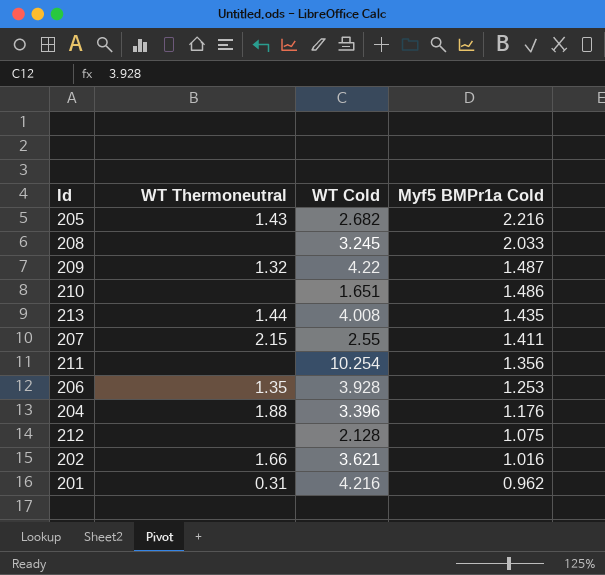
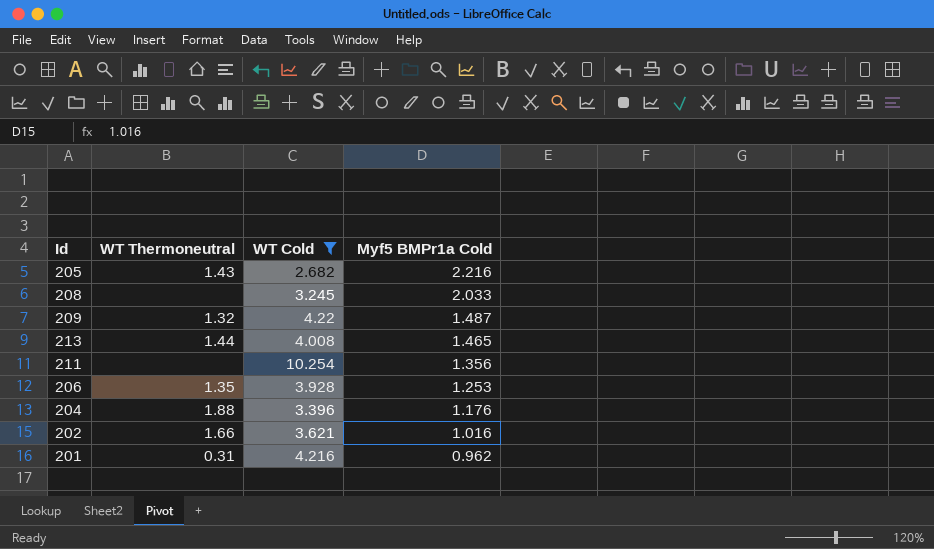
filter: none -> WT Cold >= 2.682
213 | Myf5 BMPr1a Cold: 1.435 -> 1.465

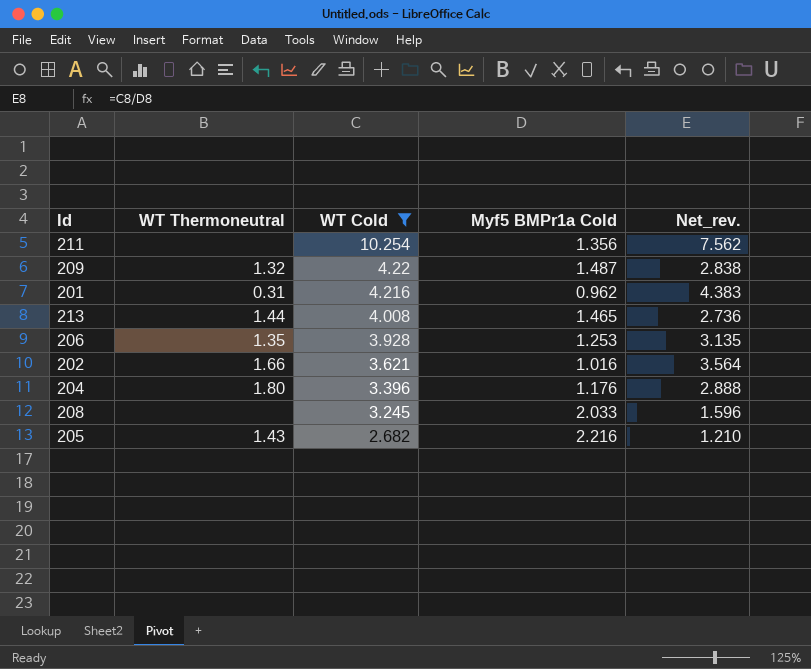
row order: Myf5 BMPr1a Cold descending -> WT Cold descending
column Net_rev. | formula: none -> [WT Cold] / [Myf5 BMPr1a Cold]
204 | WT Thermoneutral: 1.88 -> 1.80

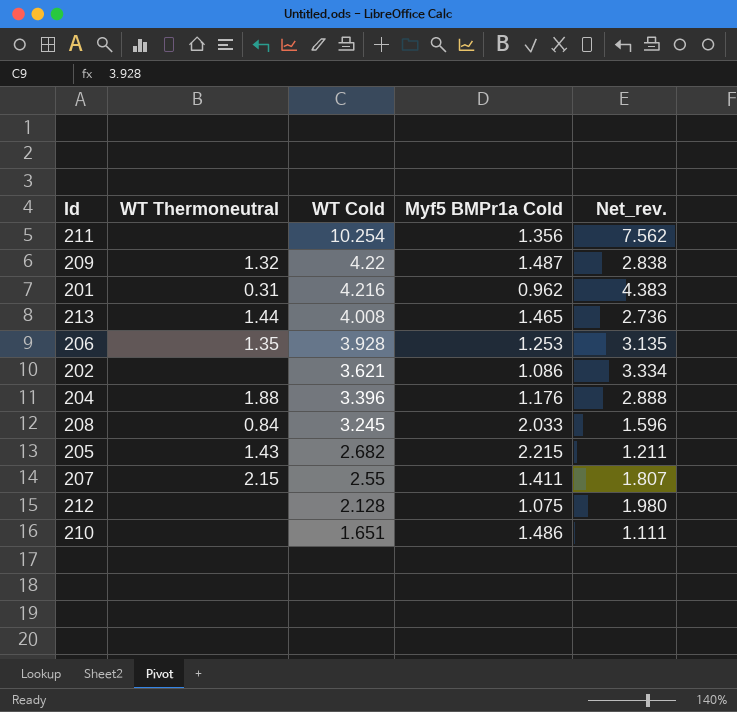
filter: WT Cold >= 2.682 -> none
202 | WT Thermoneutral: 1.66 -> none
202 | Myf5 BMPr1a Cold: 1.016 -> 1.086
202 | Net_rev.: 3.564 -> 3.334
204 | WT Thermoneutral: 1.80 -> 1.88
208 | WT Thermoneutral: none -> 0.84
205 | Myf5 BMPr1a Cold: 2.216 -> 2.215
205 | Net_rev.: 1.210 -> 1.211

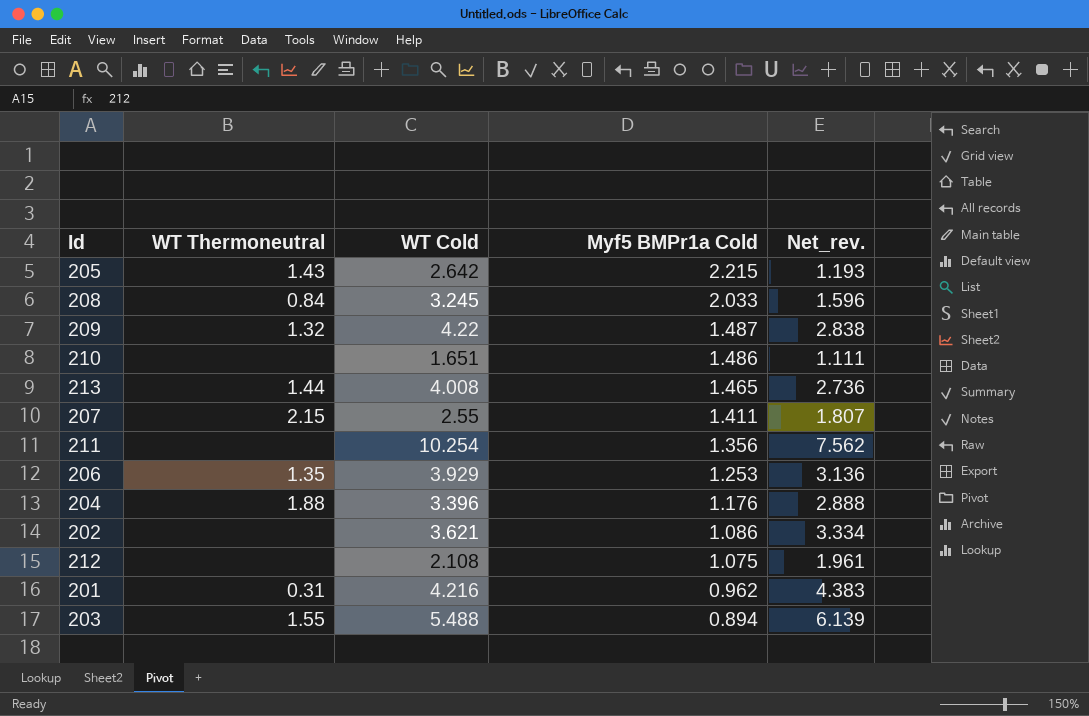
row order: WT Cold descending -> Myf5 BMPr1a Cold descending
205 | WT Cold: 2.682 -> 2.642
205 | Net_rev.: 1.211 -> 1.193
206 | WT Cold: 3.928 -> 3.929
206 | Net_rev.: 3.135 -> 3.136
212 | WT Cold: 2.128 -> 2.108
212 | Net_rev.: 1.980 -> 1.961
row 203: none -> 1.55 | 5.488 | 0.894 | 6.139

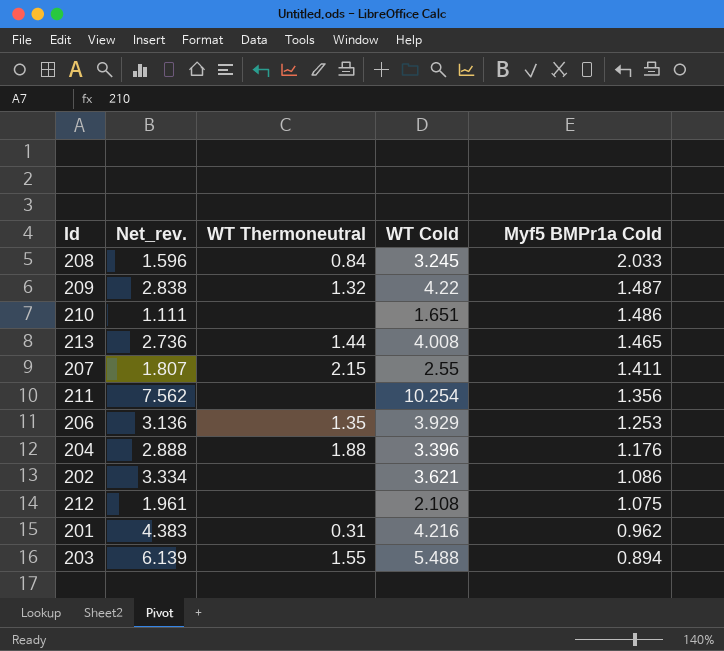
column Net_rev. | position: 5 -> 2
row 205: 1.43 | 2.642 | 2.215 | 1.193 -> none

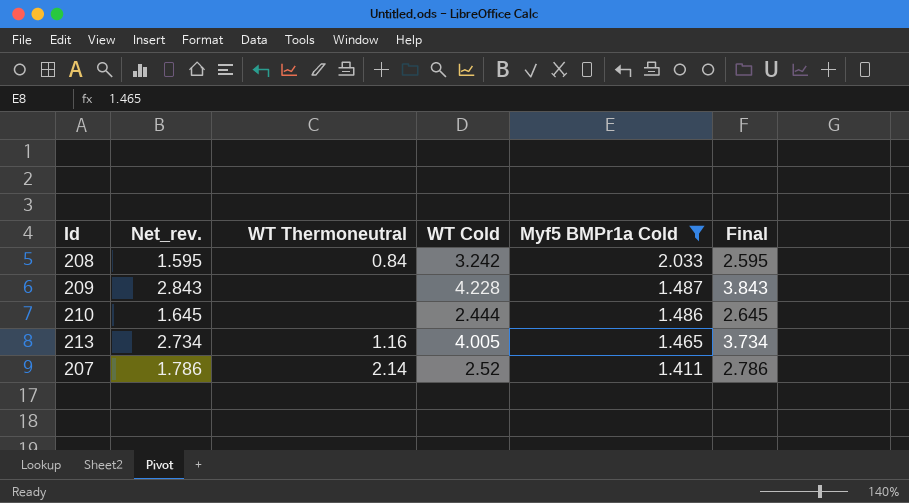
filter: none -> Myf5 BMPr1a Cold >= 1.411
column Final | formula: none -> [Net_rev.] + 1
208 | Net_rev.: 1.596 -> 1.595
208 | WT Cold: 3.245 -> 3.242
209 | Net_rev.: 2.838 -> 2.843
209 | WT Thermoneutral: 1.32 -> none
209 | WT Cold: 4.22 -> 4.228
210 | Net_rev.: 1.111 -> 1.645
210 | WT Cold: 1.651 -> 2.444
213 | Net_rev.: 2.736 -> 2.734
213 | WT Thermoneutral: 1.44 -> 1.16
213 | WT Cold: 4.008 -> 4.005
207 | Net_rev.: 1.807 -> 1.786
207 | WT Thermoneutral: 2.15 -> 2.14
207 | WT Cold: 2.55 -> 2.52

